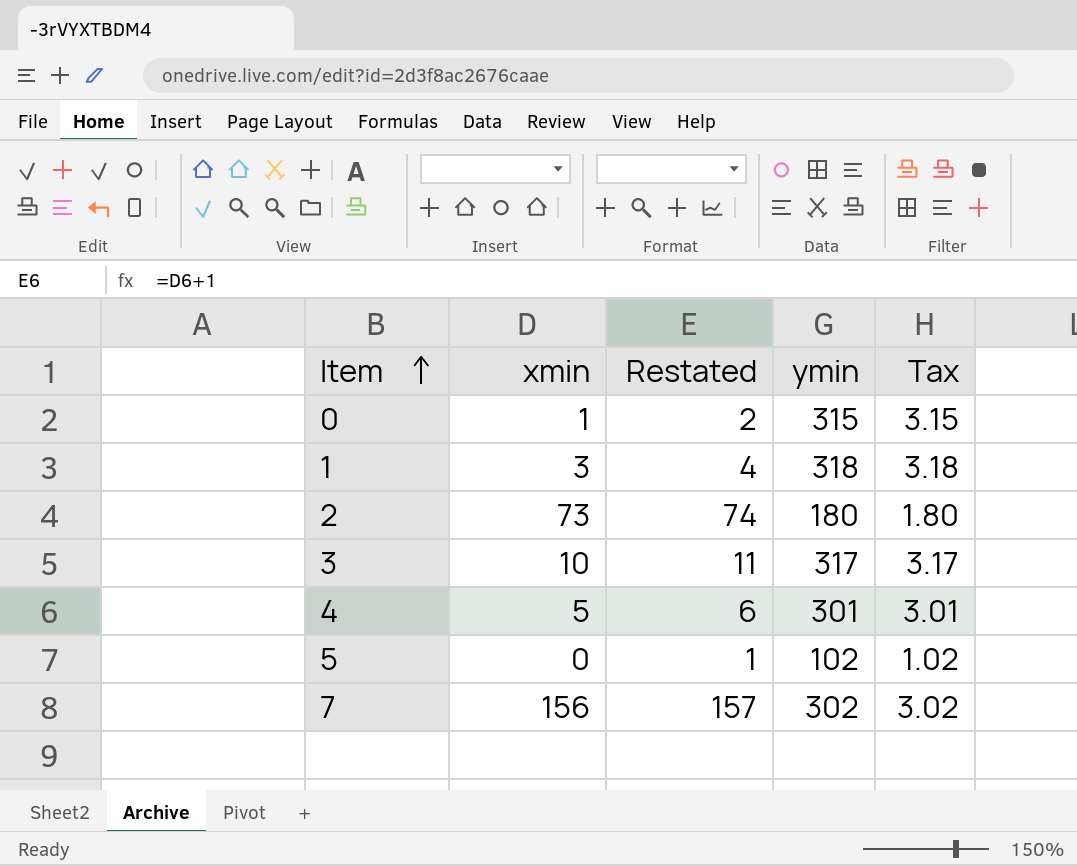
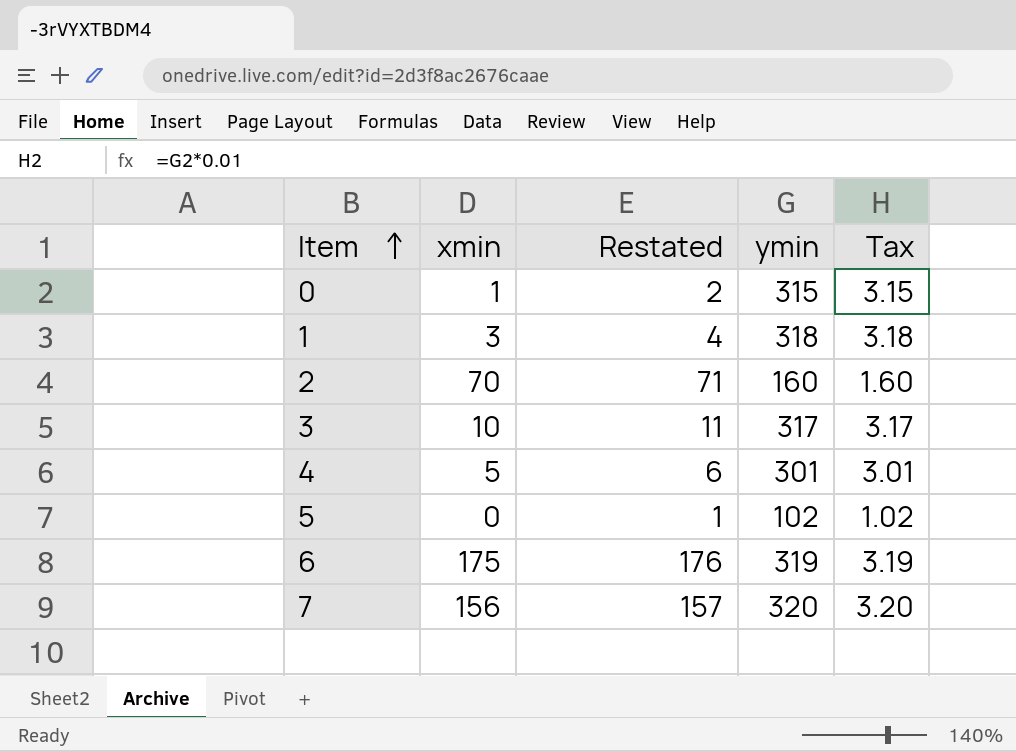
2 | xmin: 73 -> 70
2 | Restated: 74 -> 71
2 | ymin: 180 -> 160
2 | Tax: 1.80 -> 1.60
row 6: none -> 175 | 176 | 319 | 3.19
7 | ymin: 302 -> 320
7 | Tax: 3.02 -> 3.20

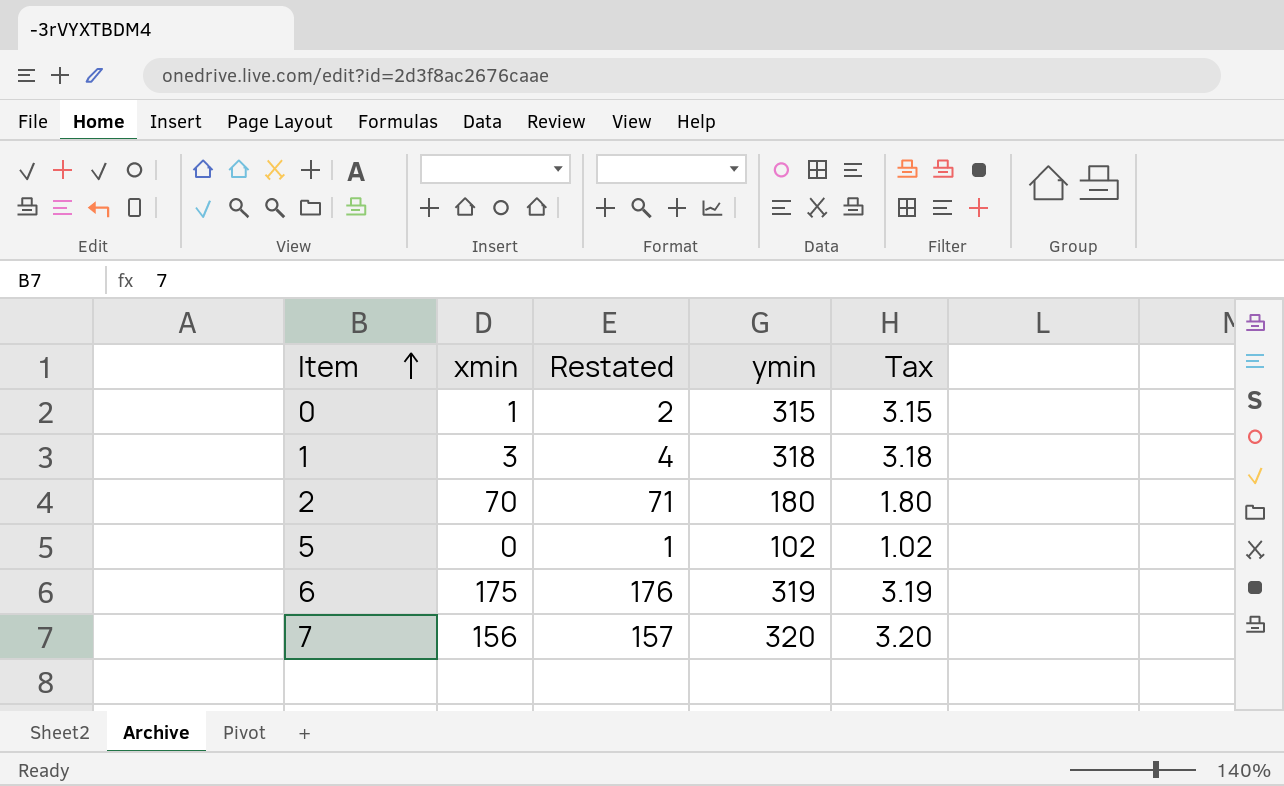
row 3: 10 | 11 | 317 | 3.17 -> none
row 4: 5 | 6 | 301 | 3.01 -> none
2 | ymin: 160 -> 180
2 | Tax: 1.60 -> 1.80

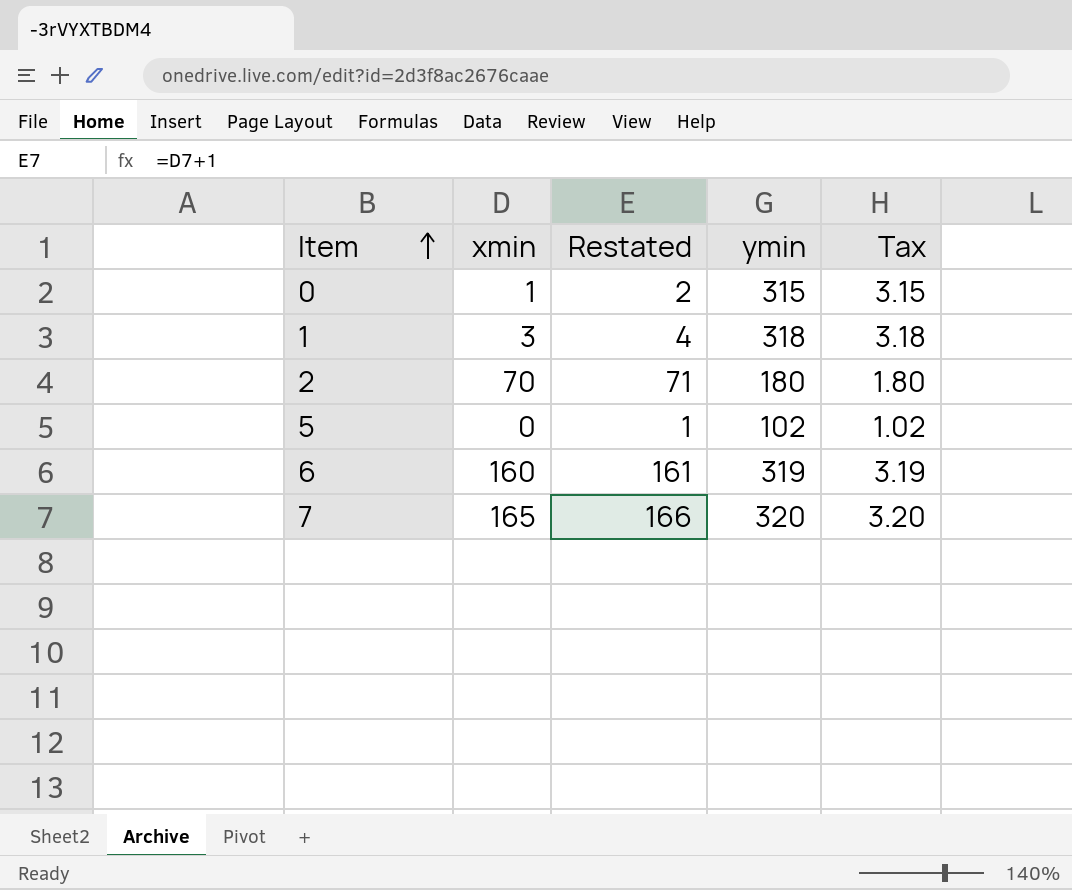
6 | xmin: 175 -> 160
6 | Restated: 176 -> 161
7 | xmin: 156 -> 165
7 | Restated: 157 -> 166

